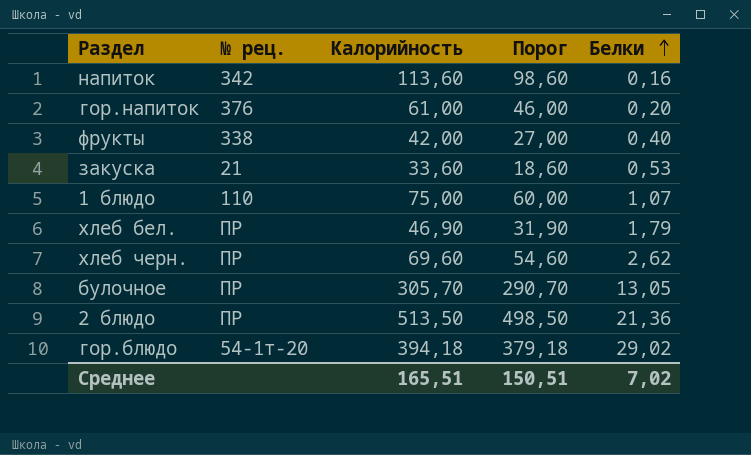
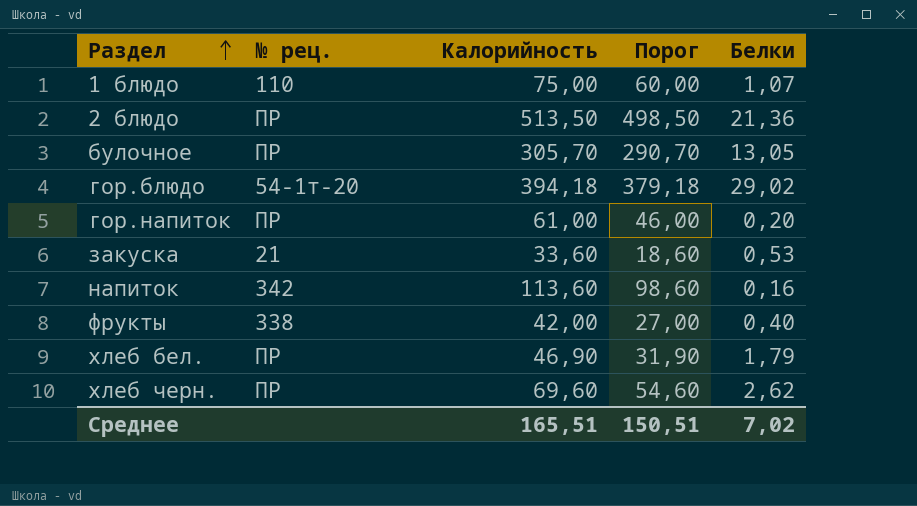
row order: Белки ascending -> Раздел ascending
гор.напиток | № рец.: 376 -> ПР

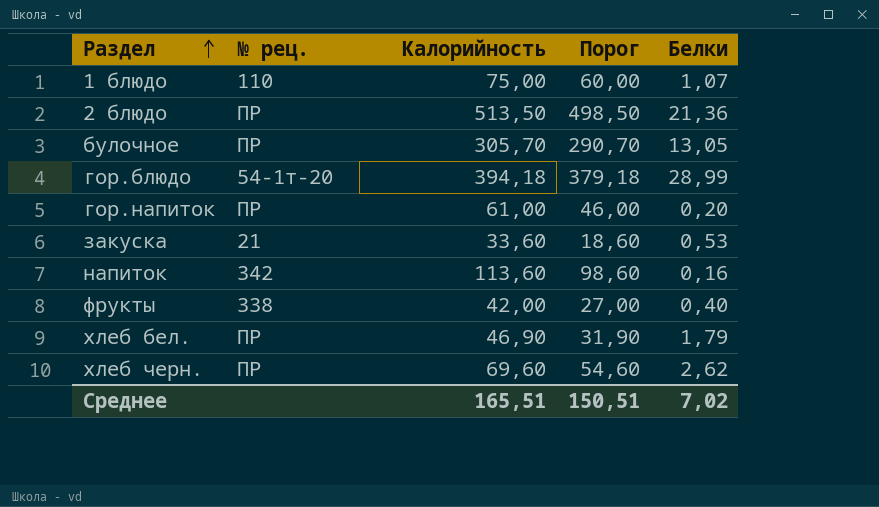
гор.блюдо | Белки: 29,02 -> 28,99

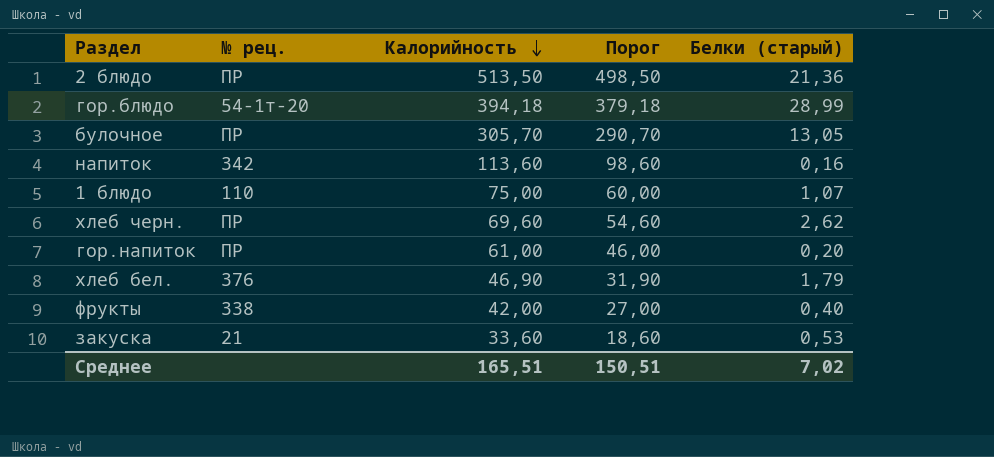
row order: Раздел ascending -> Калорийность descending
column name: Белки -> Белки (старый)
хлеб бел. | № рец.: ПР -> 376

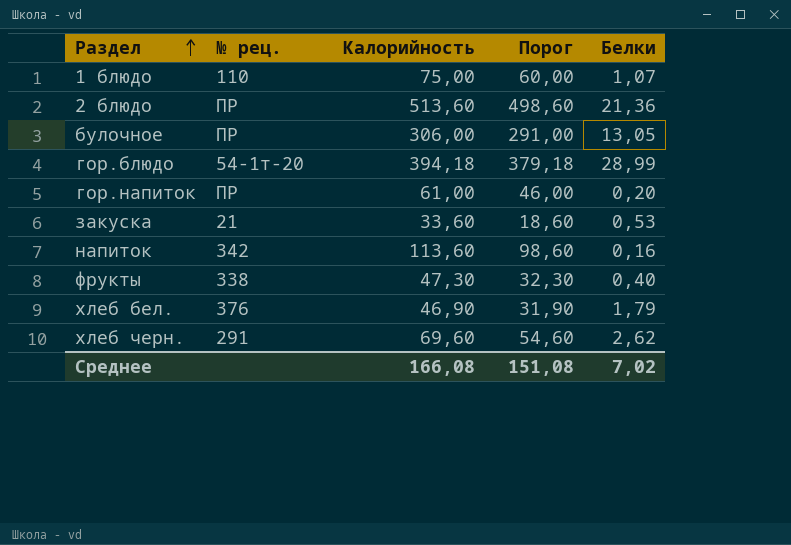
row order: Калорийность descending -> Раздел ascending
column name: Белки (старый) -> Белки
2 блюдо | Калорийность: 513,50 -> 513,60
2 блюдо | Порог: 498,50 -> 498,60
булочное | Калорийность: 305,70 -> 306,00
булочное | Порог: 290,70 -> 291,00
фрукты | Калорийность: 42,00 -> 47,30
фрукты | Порог: 27,00 -> 32,30
хлеб черн. | № рец.: ПР -> 291
Среднее | Калорийность: 165,51 -> 166,08
Среднее | Порог: 150,51 -> 151,08

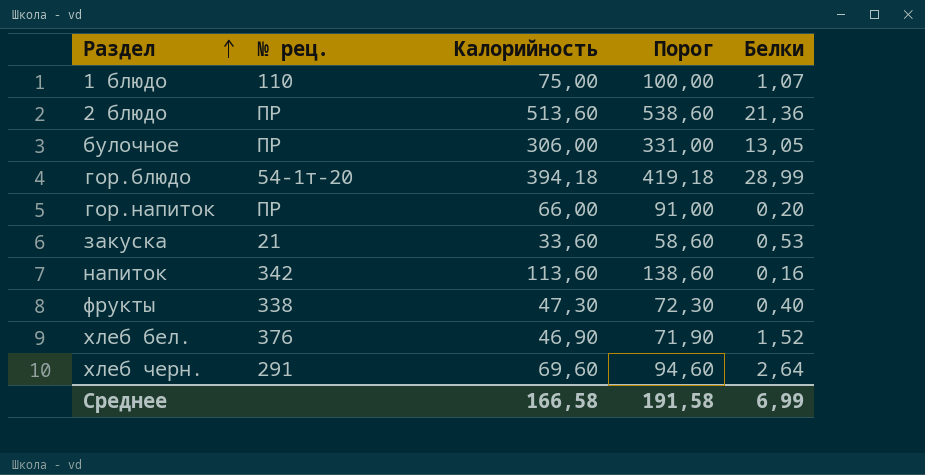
column Порог | formula: [Калорийность] - 15 -> [Калорийность] + 25
гор.напиток | Калорийность: 61,00 -> 66,00
хлеб бел. | Белки: 1,79 -> 1,52
хлеб черн. | Белки: 2,62 -> 2,64
Среднее | Калорийность: 166,08 -> 166,58
Среднее | Порог: 151,08 -> 191,58
Среднее | Белки: 7,02 -> 6,99

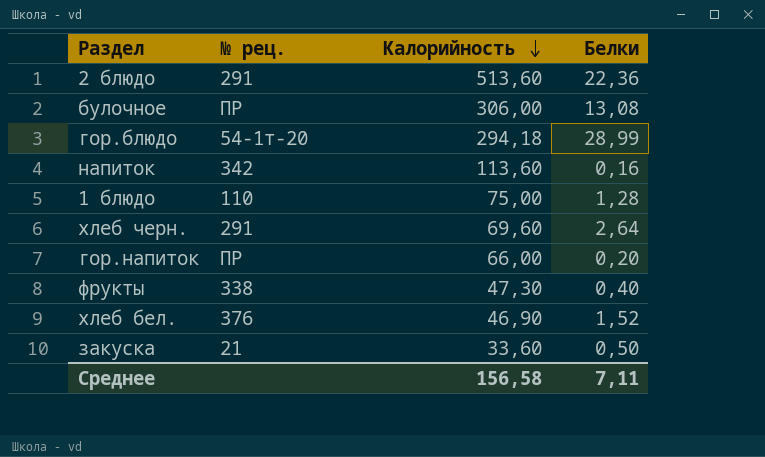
row order: Раздел ascending -> Калорийность descending
column Порог | formula: [Калорийность] + 25 -> none
2 блюдо | № рец.: ПР -> 291
2 блюдо | Белки: 21,36 -> 22,36
булочное | Белки: 13,05 -> 13,08
гор.блюдо | Калорийность: 394,18 -> 294,18
1 блюдо | Белки: 1,07 -> 1,28
закуска | Белки: 0,53 -> 0,50
Среднее | Калорийность: 166,58 -> 156,58
Среднее | Белки: 6,99 -> 7,11

